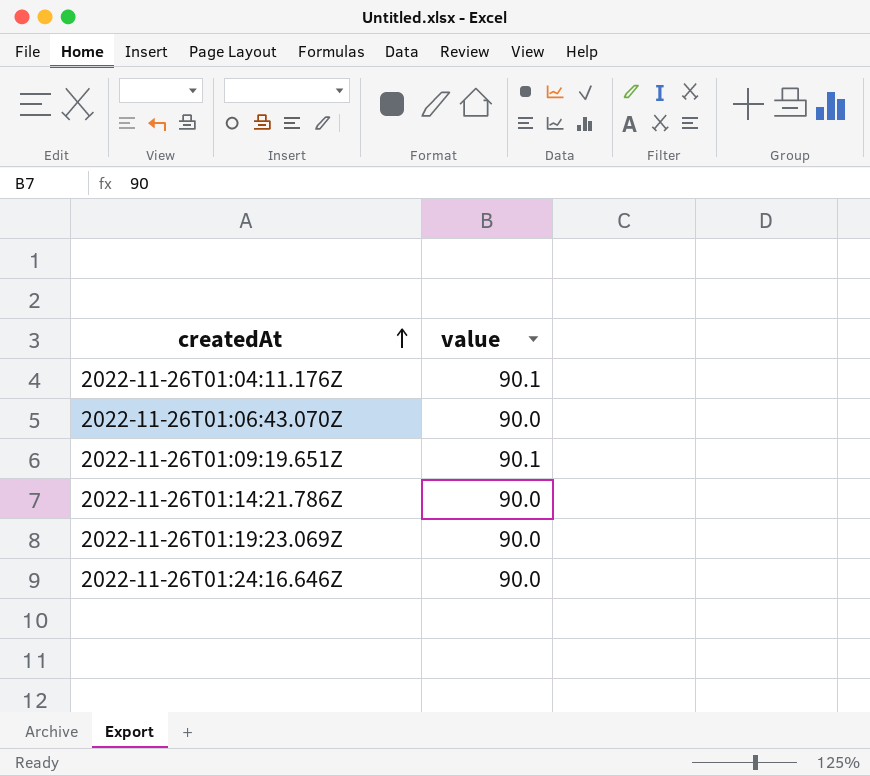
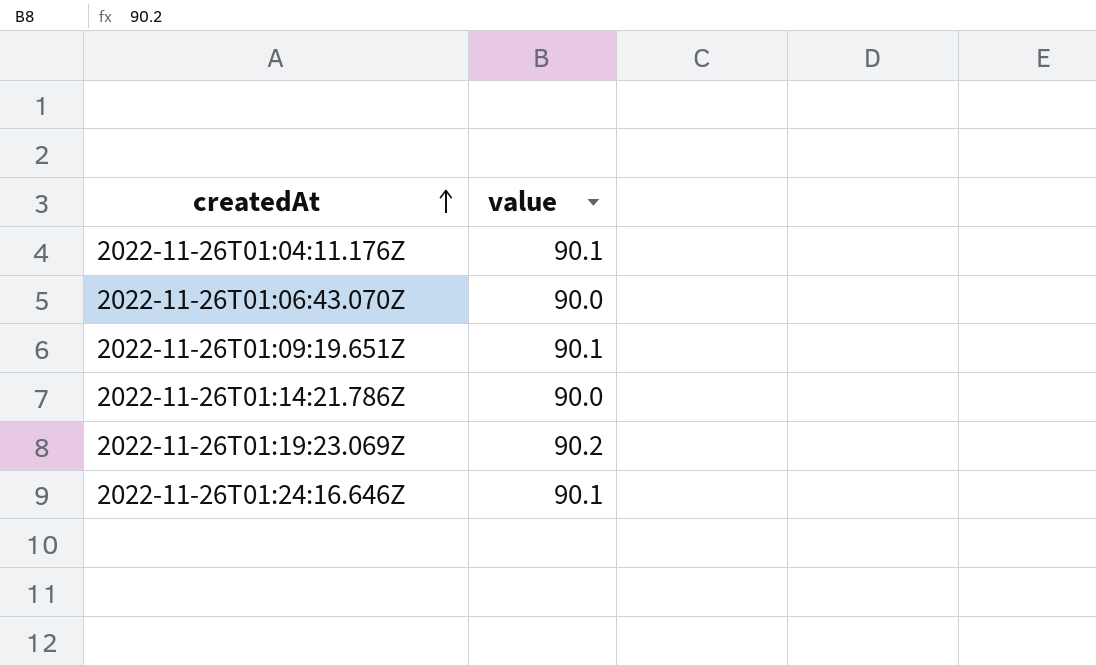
2022-11-26T01:19:23.069Z | value: 90.0 -> 90.2
2022-11-26T01:24:16.646Z | value: 90.0 -> 90.1

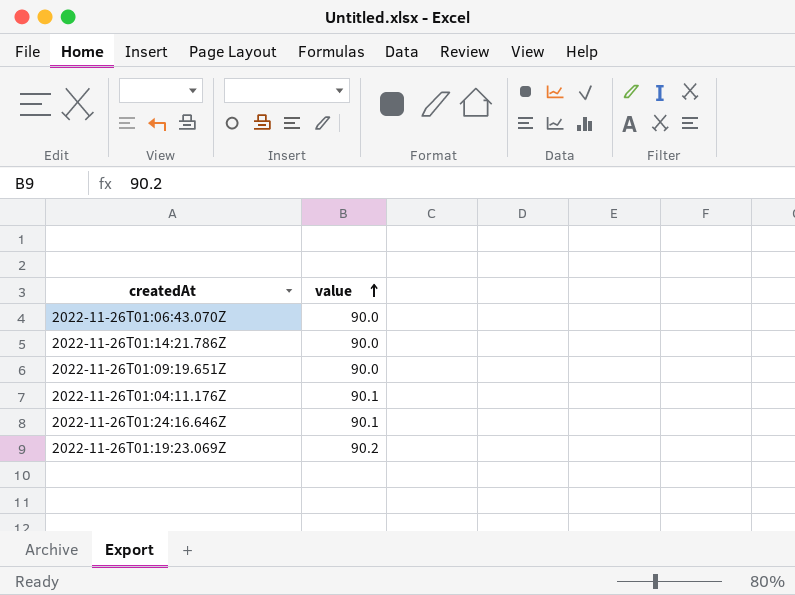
row order: createdAt ascending -> value ascending
2022-11-26T01:09:19.651Z | value: 90.1 -> 90.0

